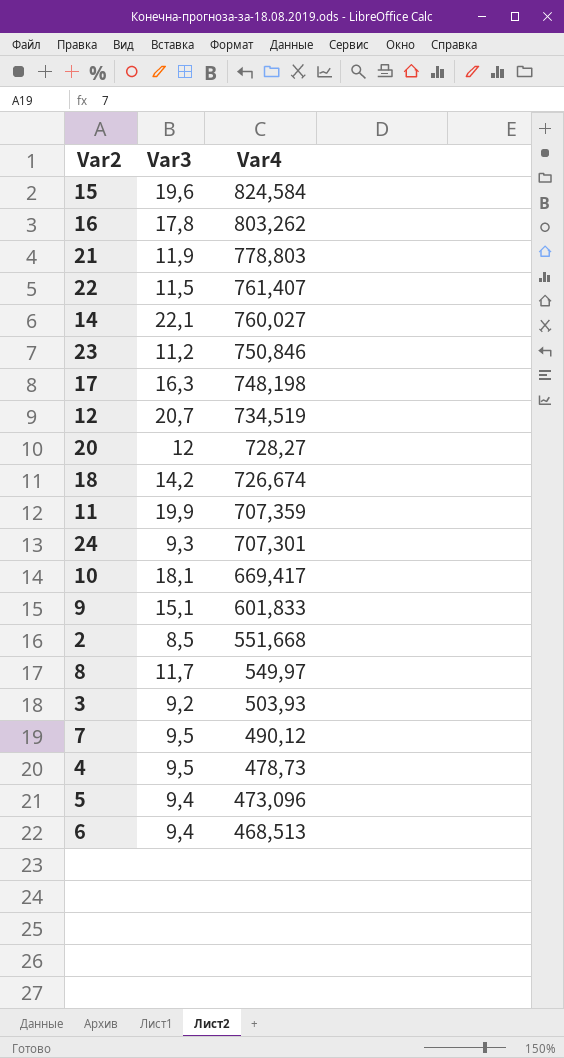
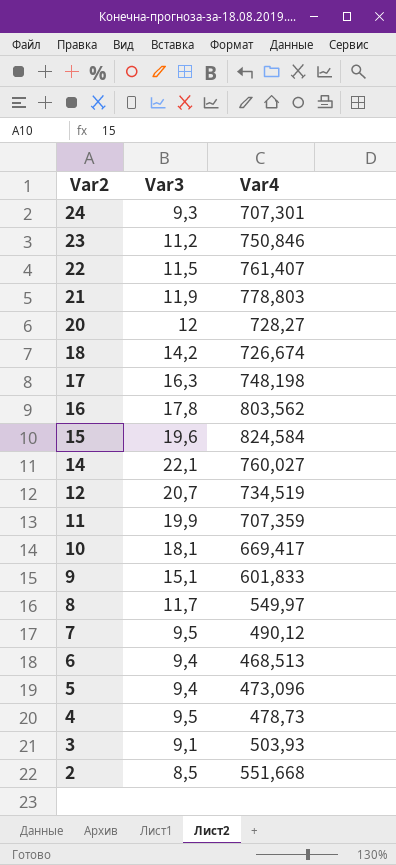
row order: Var4 descending -> Var2 descending
16 | Var4: 803,262 -> 803,562
3 | Var3: 9,2 -> 9,1

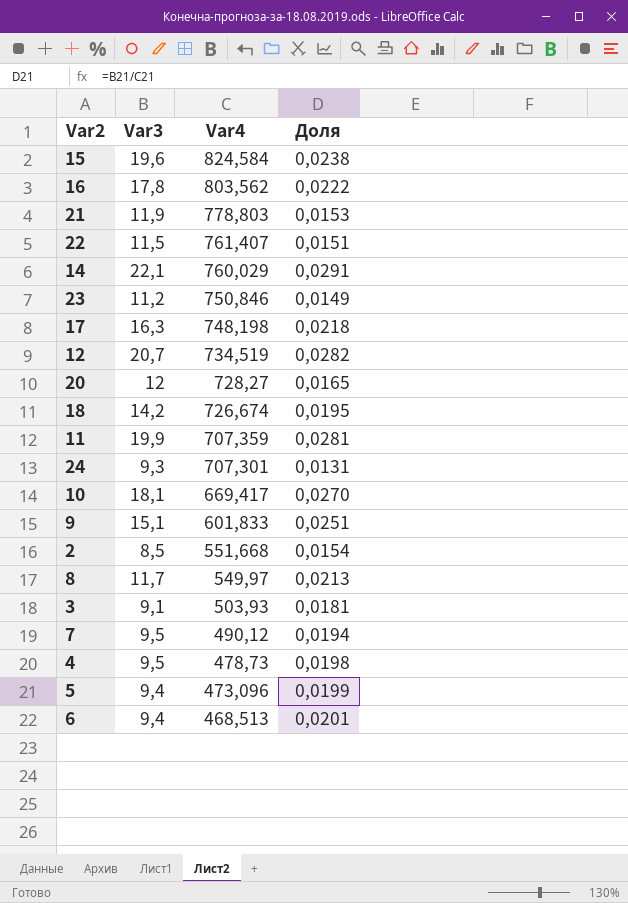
row order: Var2 descending -> Var4 descending
column Доля | formula: none -> [Var3] / [Var4]
14 | Var4: 760,027 -> 760,029

